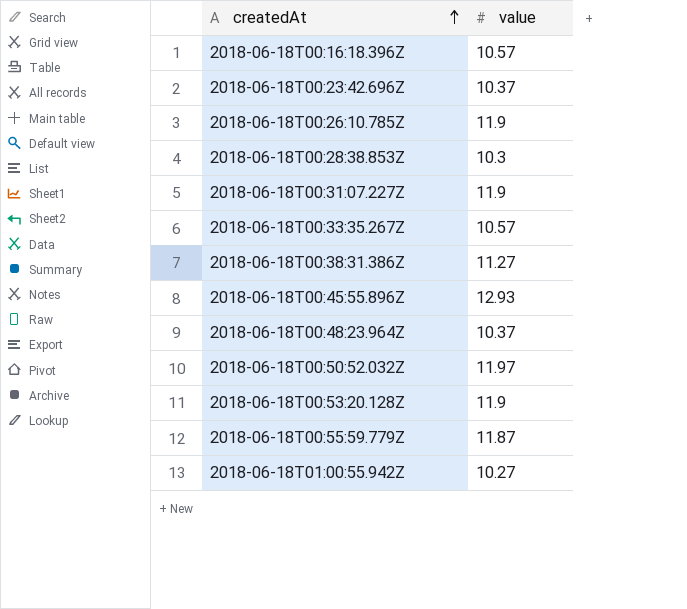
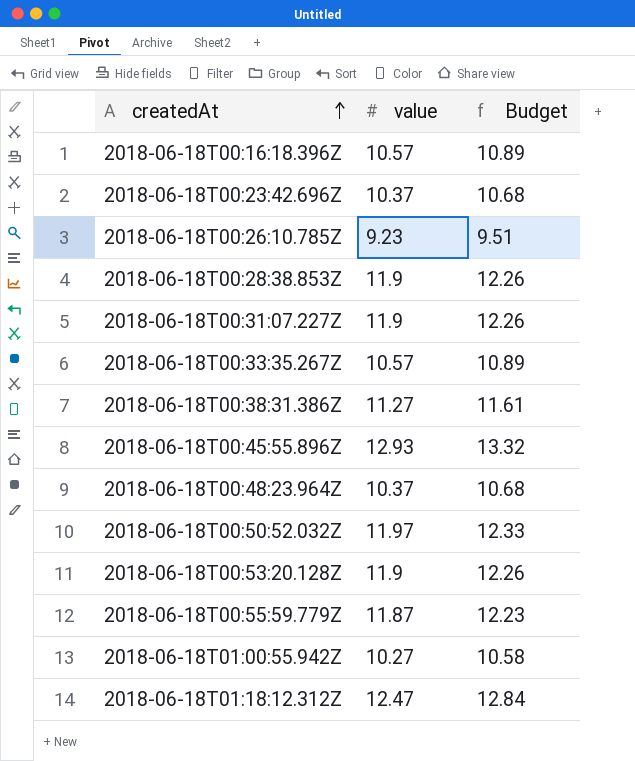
column Budget | formula: none -> [value] * 1.03
2018-06-18T00:26:10.785Z | value: 11.9 -> 9.23
2018-06-18T00:28:38.853Z | value: 10.3 -> 11.9
row 2018-06-18T01:18:12.312Z: none -> 12.47 | 12.84

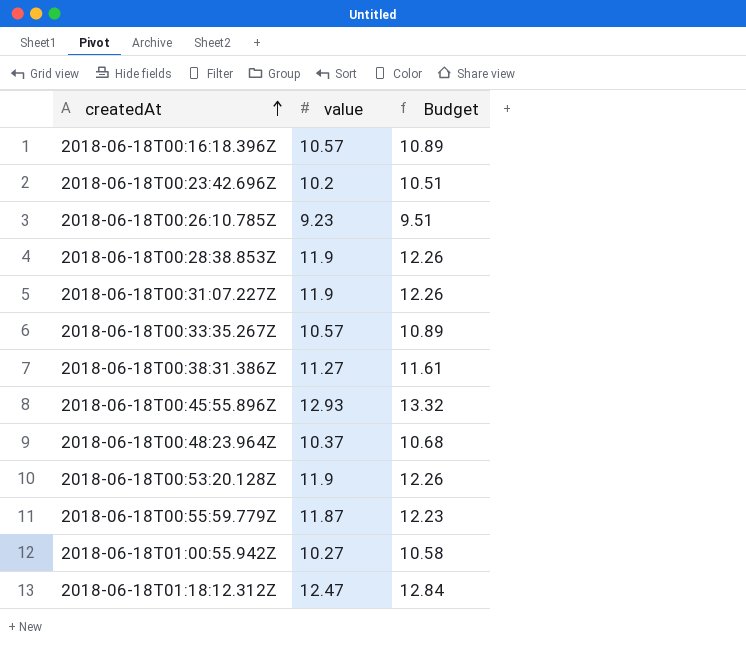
row 2018-06-18T00:50:52.032Z: 11.97 | 12.33 -> none
2018-06-18T00:23:42.696Z | value: 10.37 -> 10.2
2018-06-18T00:23:42.696Z | Budget: 10.68 -> 10.51

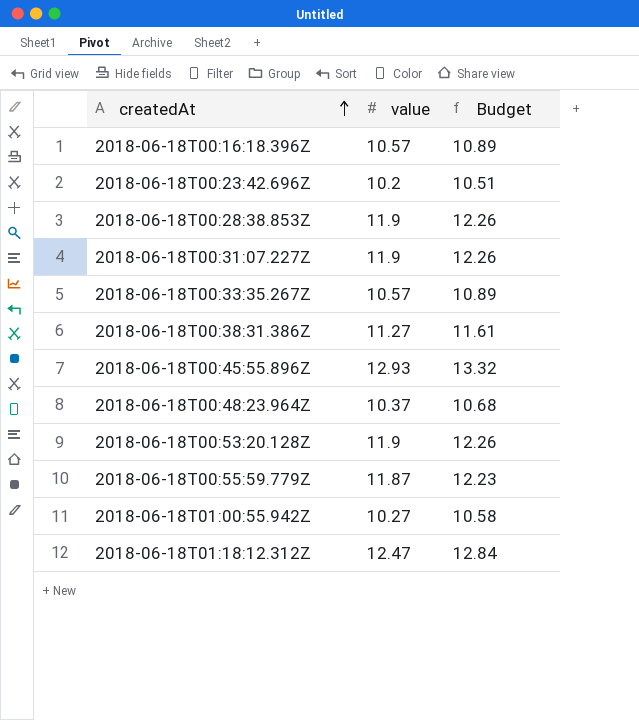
row 2018-06-18T00:26:10.785Z: 9.23 | 9.51 -> none

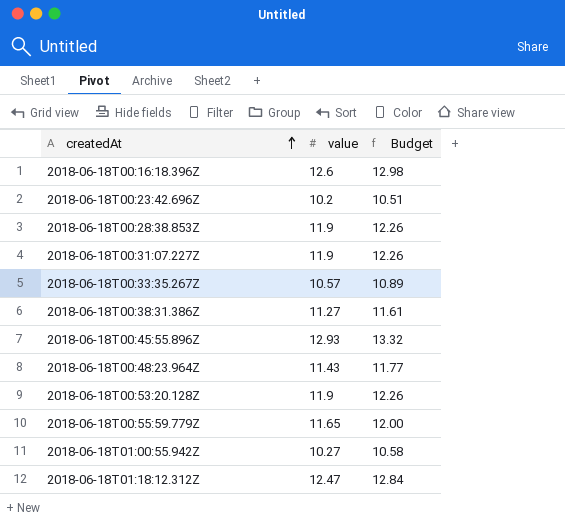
2018-06-18T00:16:18.396Z | value: 10.57 -> 12.6
2018-06-18T00:16:18.396Z | Budget: 10.89 -> 12.98
2018-06-18T00:48:23.964Z | value: 10.37 -> 11.43
2018-06-18T00:48:23.964Z | Budget: 10.68 -> 11.77
2018-06-18T00:55:59.779Z | value: 11.87 -> 11.65
2018-06-18T00:55:59.779Z | Budget: 12.23 -> 12.00

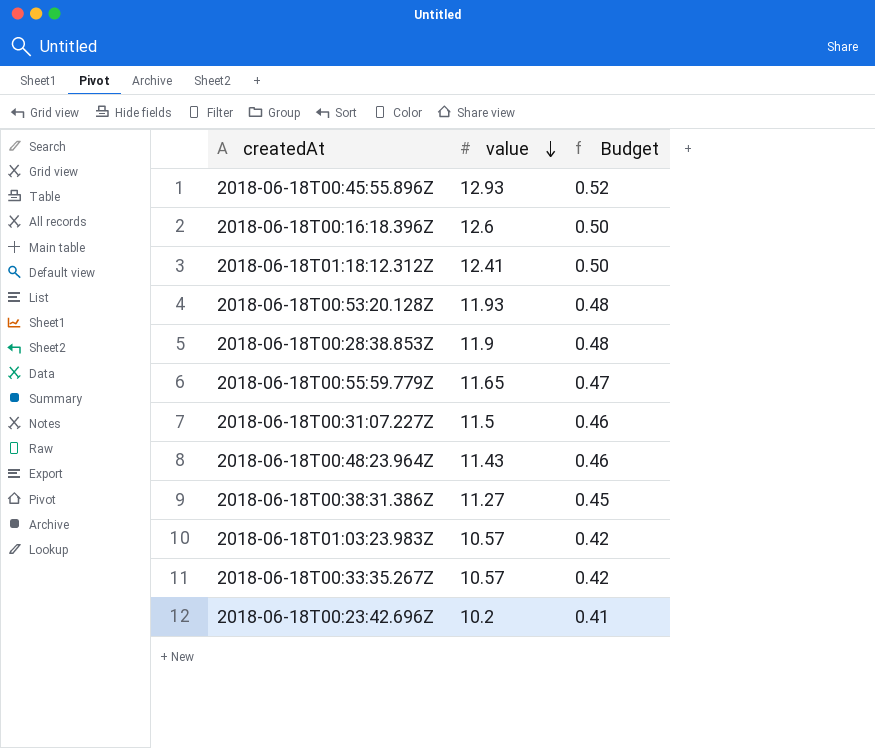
row order: createdAt ascending -> value descending
column Budget | formula: [value] * 1.03 -> [value] * 0.04
row 2018-06-18T01:00:55.942Z: 10.27 | 10.58 -> none
2018-06-18T01:18:12.312Z | value: 12.47 -> 12.41
2018-06-18T00:53:20.128Z | value: 11.9 -> 11.93
2018-06-18T00:31:07.227Z | value: 11.9 -> 11.5
row 2018-06-18T01:03:23.983Z: none -> 10.57 | 0.42

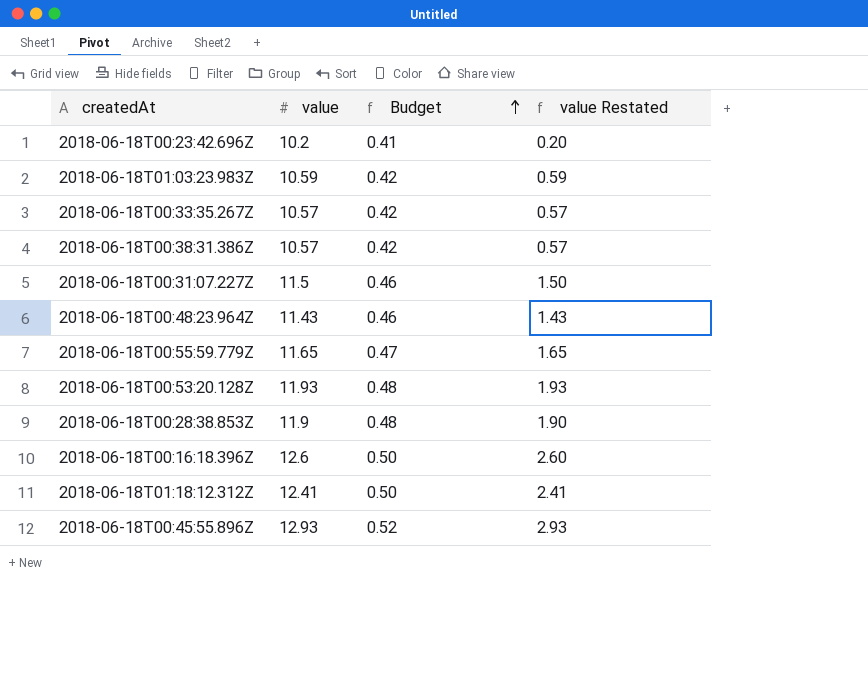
row order: value descending -> Budget ascending
column value Restated | formula: none -> [value] - 10
2018-06-18T01:03:23.983Z | value: 10.57 -> 10.59
2018-06-18T00:38:31.386Z | value: 11.27 -> 10.57
2018-06-18T00:38:31.386Z | Budget: 0.45 -> 0.42

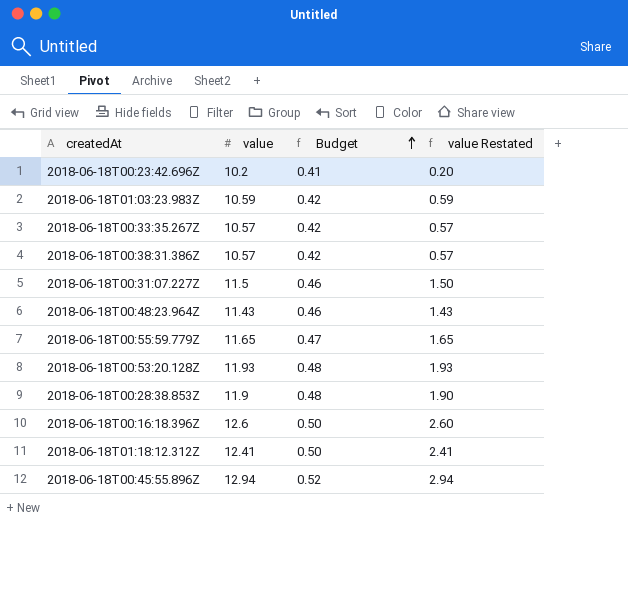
2018-06-18T00:45:55.896Z | value: 12.93 -> 12.94
2018-06-18T00:45:55.896Z | value Restated: 2.93 -> 2.94

